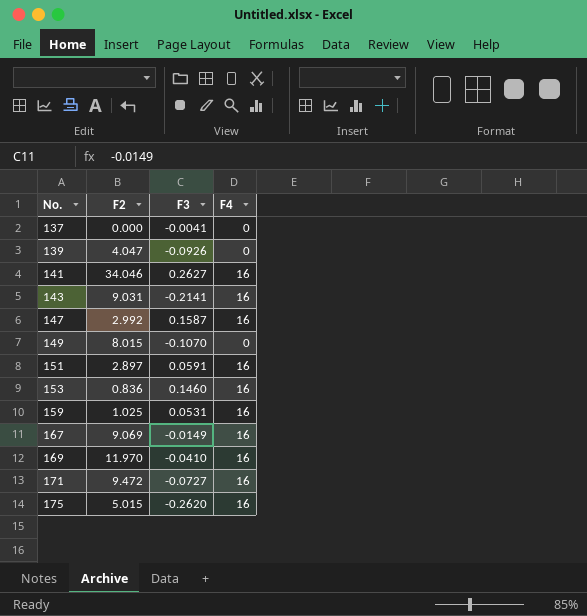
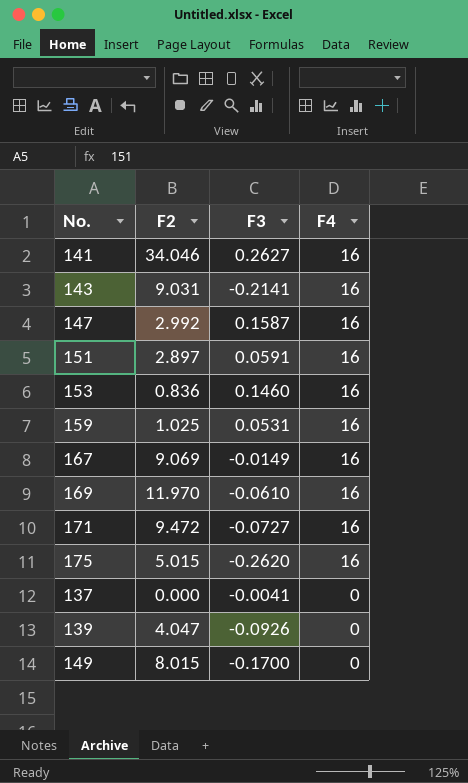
row order: No. ascending -> F4 descending
169 | F3: -0.0410 -> -0.0610
149 | F3: -0.1070 -> -0.1700

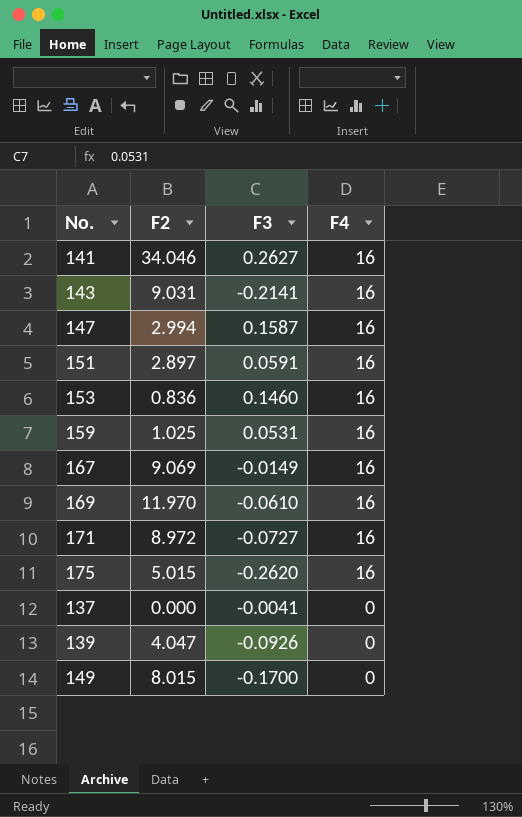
147 | F2: 2.992 -> 2.994
171 | F2: 9.472 -> 8.972

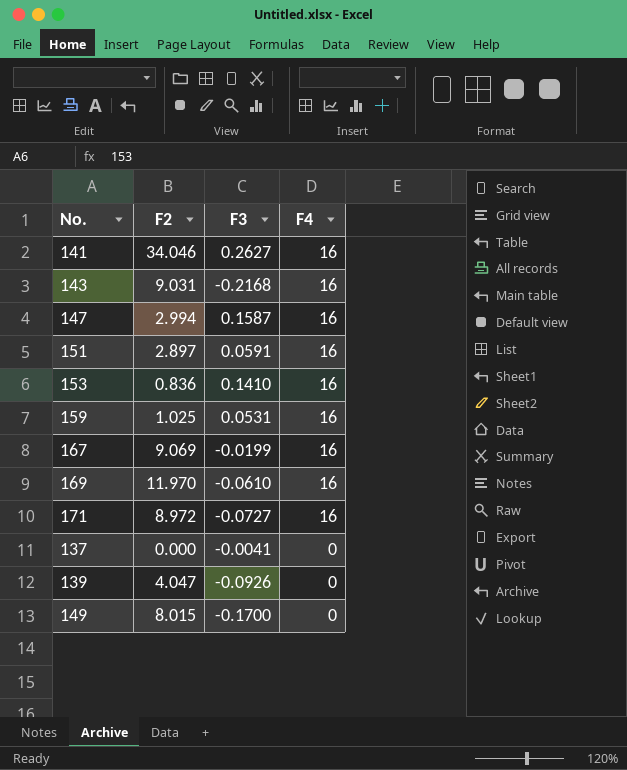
row 175: 5.015 | -0.2620 | 16 -> none
143 | F3: -0.2141 -> -0.2168
153 | F3: 0.1460 -> 0.1410
167 | F3: -0.0149 -> -0.0199

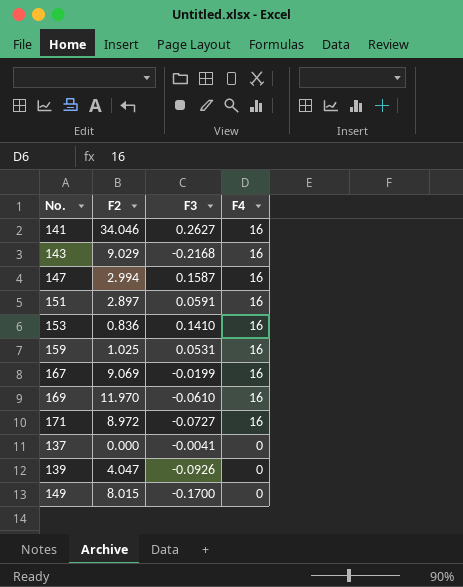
143 | F2: 9.031 -> 9.029

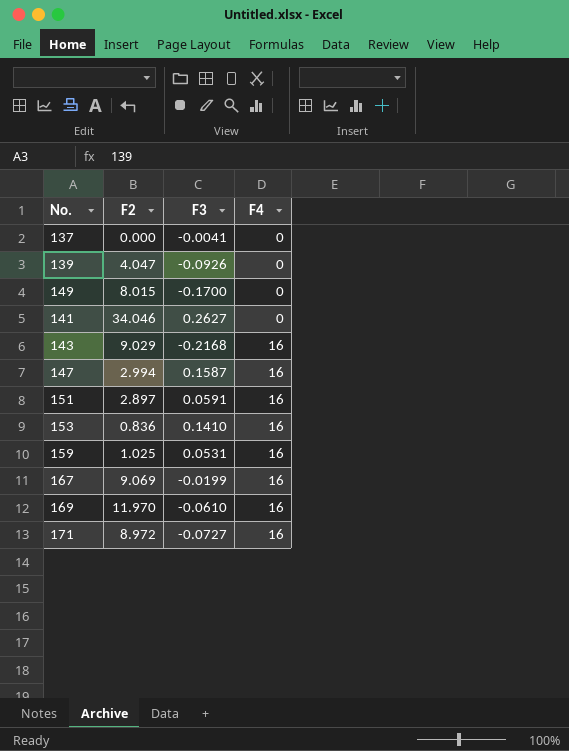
row order: F4 descending -> F4 ascending
141 | F4: 16 -> 0

